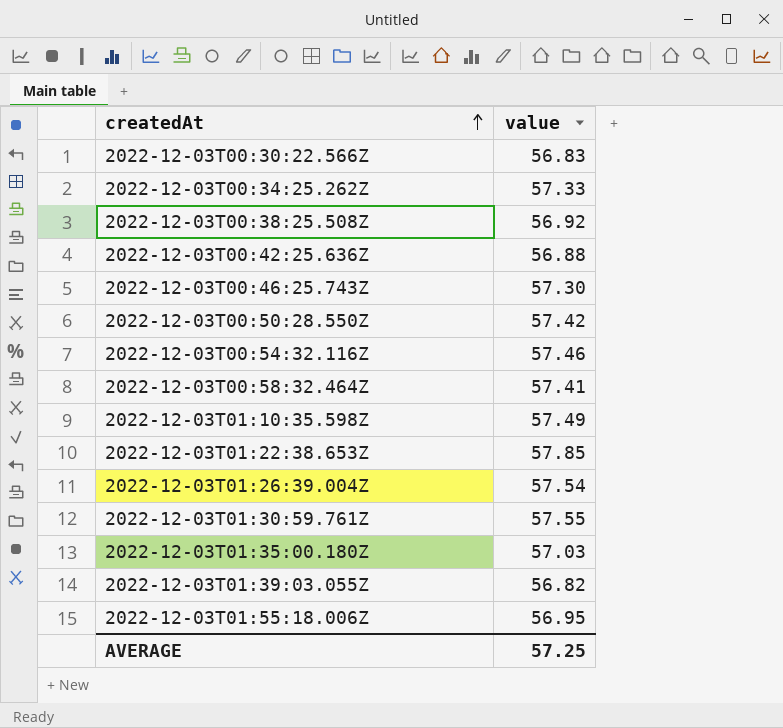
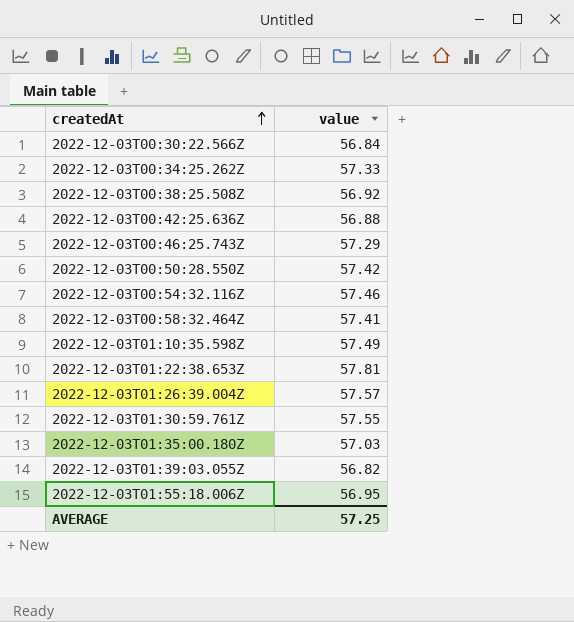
2022-12-03T00:30:22.566Z | value: 56.83 -> 56.84
2022-12-03T00:46:25.743Z | value: 57.30 -> 57.29
2022-12-03T01:22:38.653Z | value: 57.85 -> 57.81
2022-12-03T01:26:39.004Z | value: 57.54 -> 57.57

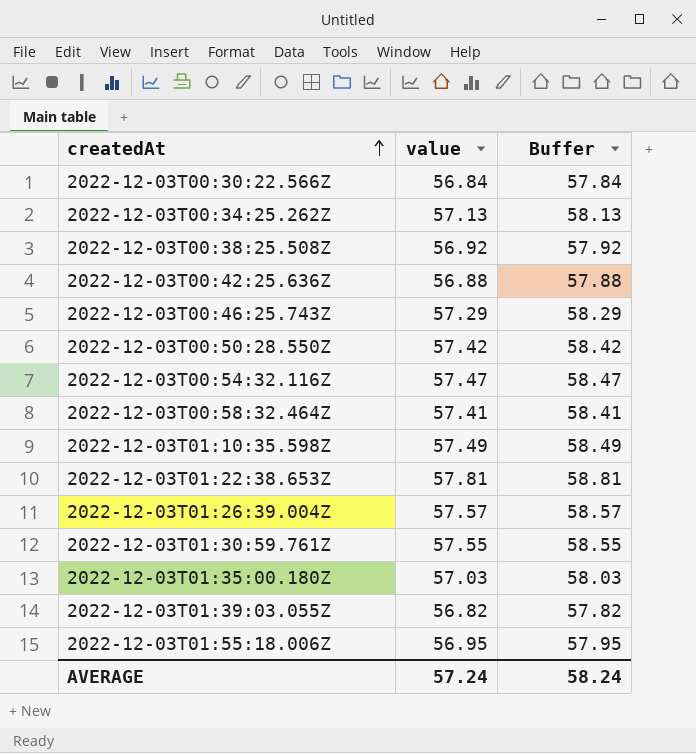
column Buffer | formula: none -> [value] + 1
2022-12-03T00:34:25.262Z | value: 57.33 -> 57.13
2022-12-03T00:54:32.116Z | value: 57.46 -> 57.47
AVERAGE | value: 57.25 -> 57.24

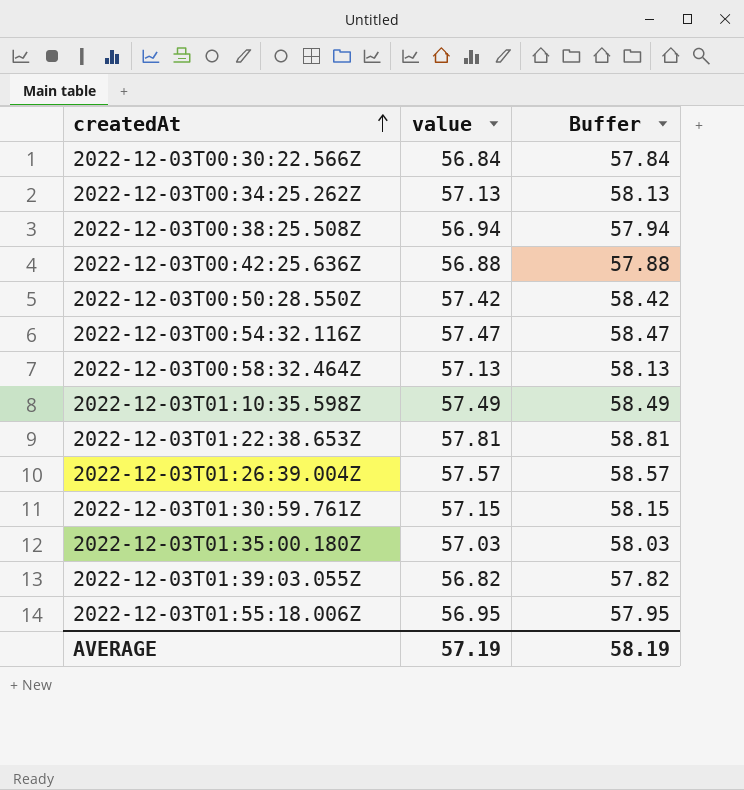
row 2022-12-03T00:46:25.743Z: 57.29 | 58.29 -> none
2022-12-03T00:38:25.508Z | value: 56.92 -> 56.94
2022-12-03T00:38:25.508Z | Buffer: 57.92 -> 57.94
2022-12-03T00:58:32.464Z | value: 57.41 -> 57.13
2022-12-03T00:58:32.464Z | Buffer: 58.41 -> 58.13
2022-12-03T01:30:59.761Z | value: 57.55 -> 57.15
2022-12-03T01:30:59.761Z | Buffer: 58.55 -> 58.15
AVERAGE | value: 57.24 -> 57.19
AVERAGE | Buffer: 58.24 -> 58.19

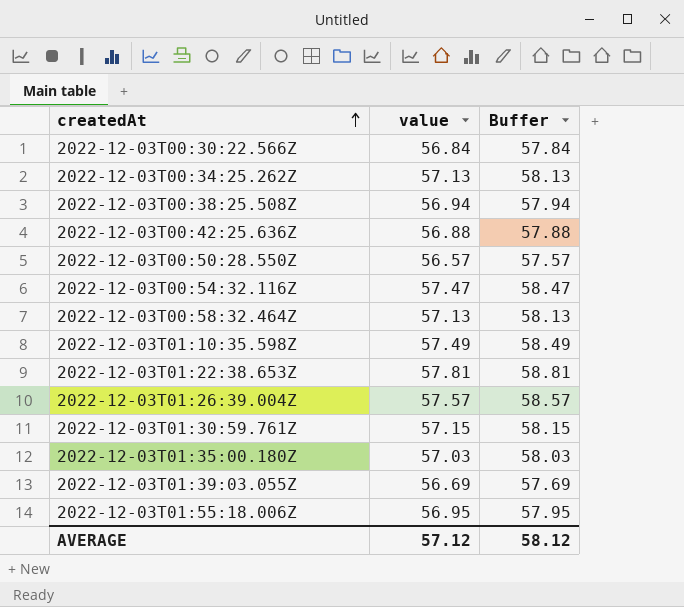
2022-12-03T00:50:28.550Z | value: 57.42 -> 56.57
2022-12-03T00:50:28.550Z | Buffer: 58.42 -> 57.57
2022-12-03T01:39:03.055Z | value: 56.82 -> 56.69
2022-12-03T01:39:03.055Z | Buffer: 57.82 -> 57.69
AVERAGE | value: 57.19 -> 57.12
AVERAGE | Buffer: 58.19 -> 58.12

